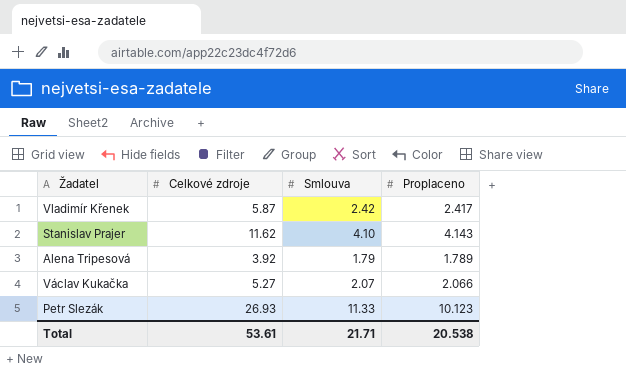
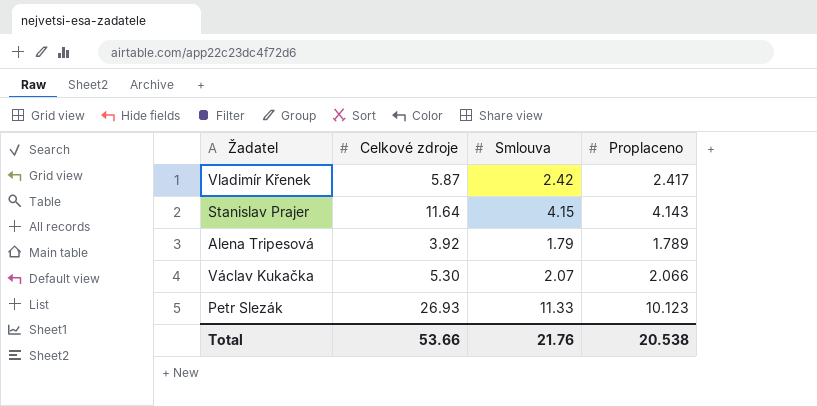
Stanislav Prajer | Celkové zdroje: 11.62 -> 11.64
Stanislav Prajer | Smlouva: 4.10 -> 4.15
Václav Kukačka | Celkové zdroje: 5.27 -> 5.30
Total | Celkové zdroje: 53.61 -> 53.66
Total | Smlouva: 21.71 -> 21.76

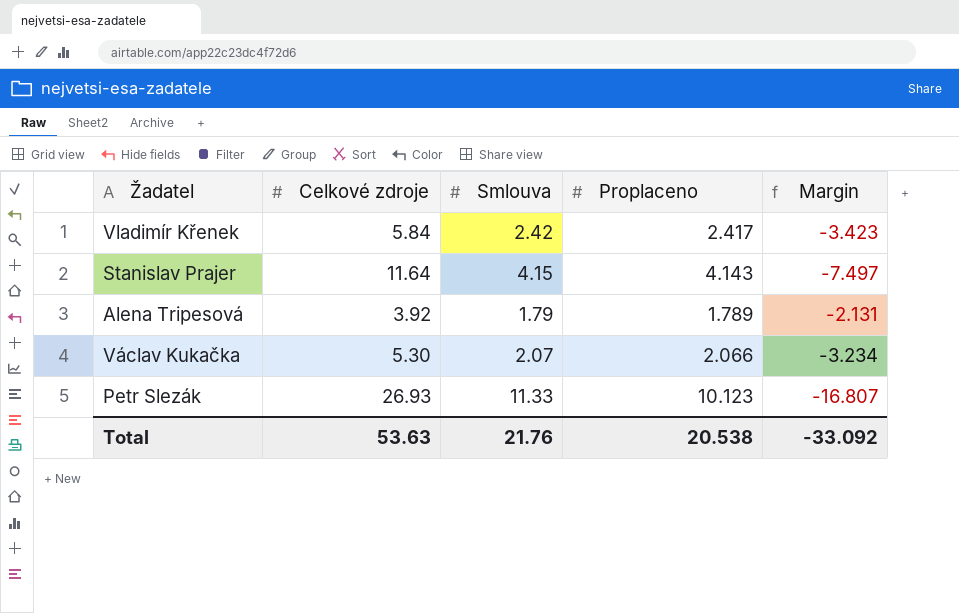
column Margin | formula: none -> [Proplaceno] - [Celkové zdroje]
Vladimír Křenek | Celkové zdroje: 5.87 -> 5.84
Total | Celkové zdroje: 53.66 -> 53.63

